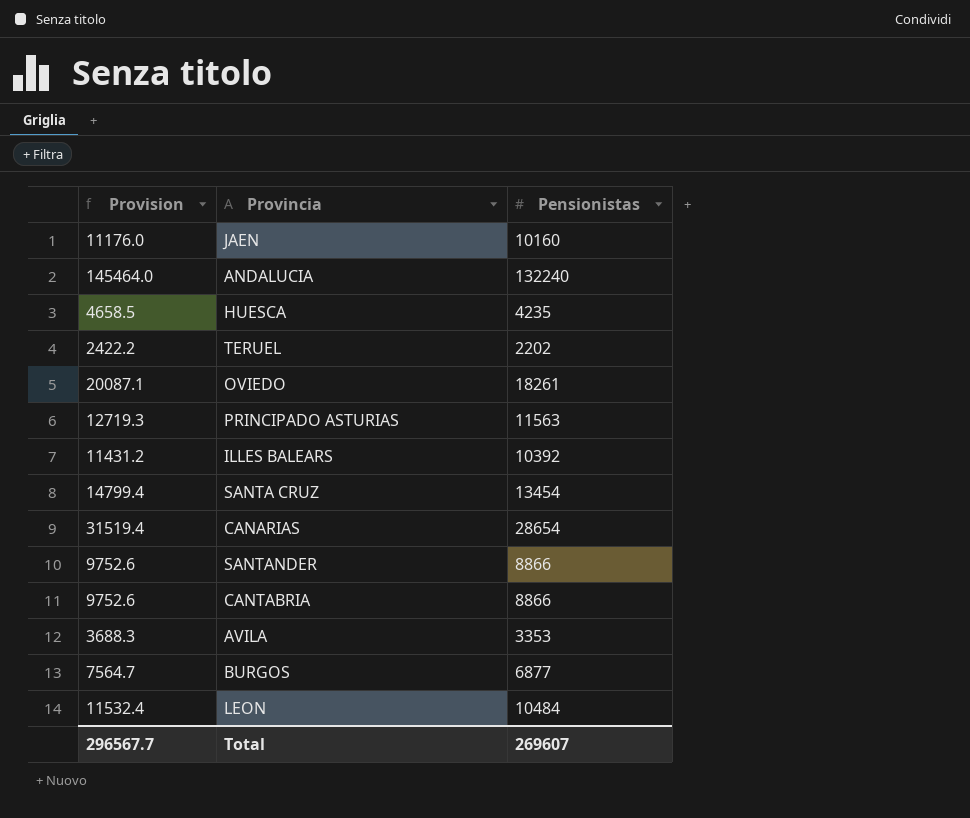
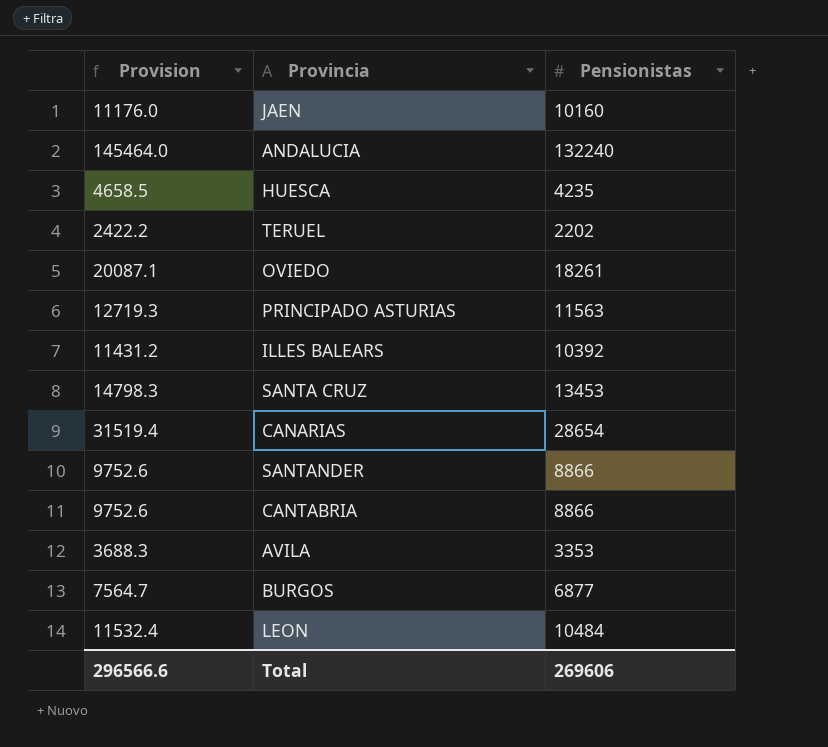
SANTA CRUZ | Provision: 14799.4 -> 14798.3
SANTA CRUZ | Pensionistas: 13454 -> 13453
Total | Provision: 296567.7 -> 296566.6
Total | Pensionistas: 269607 -> 269606

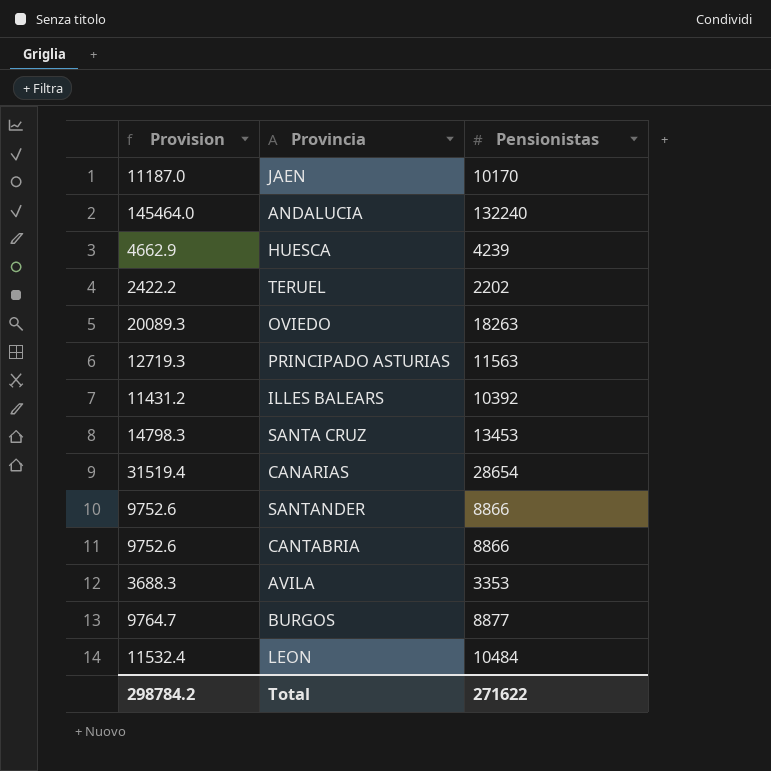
JAEN | Provision: 11176.0 -> 11187.0
JAEN | Pensionistas: 10160 -> 10170
HUESCA | Provision: 4658.5 -> 4662.9
HUESCA | Pensionistas: 4235 -> 4239
OVIEDO | Provision: 20087.1 -> 20089.3
OVIEDO | Pensionistas: 18261 -> 18263
BURGOS | Provision: 7564.7 -> 9764.7
BURGOS | Pensionistas: 6877 -> 8877
Total | Provision: 296566.6 -> 298784.2
Total | Pensionistas: 269606 -> 271622

